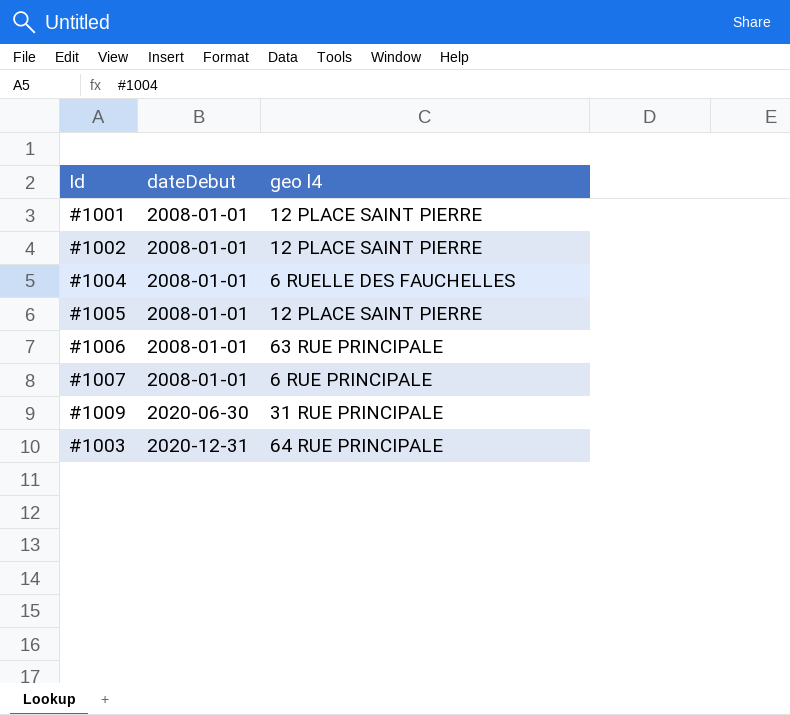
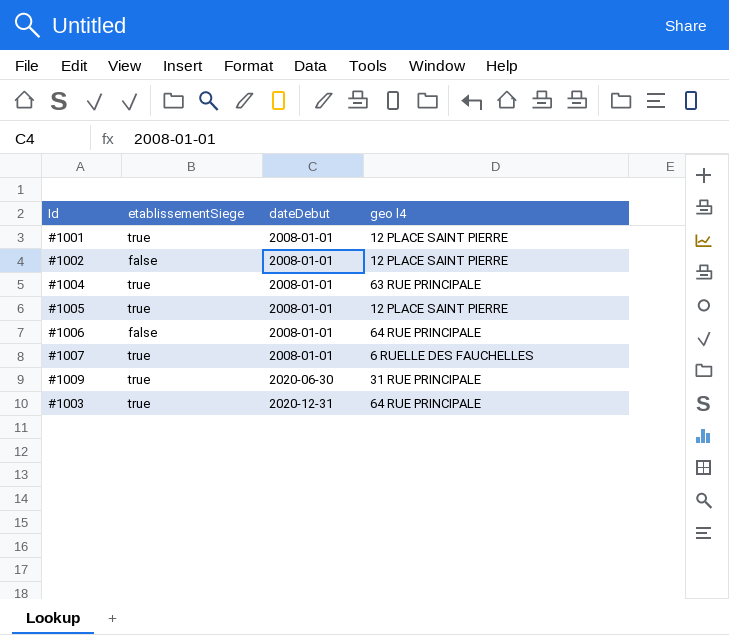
column etablissementSiege | position: none -> 2
#1004 | geo l4: 6 RUELLE DES FAUCHELLES -> 63 RUE PRINCIPALE
#1006 | geo l4: 63 RUE PRINCIPALE -> 64 RUE PRINCIPALE
#1007 | geo l4: 6 RUE PRINCIPALE -> 6 RUELLE DES FAUCHELLES

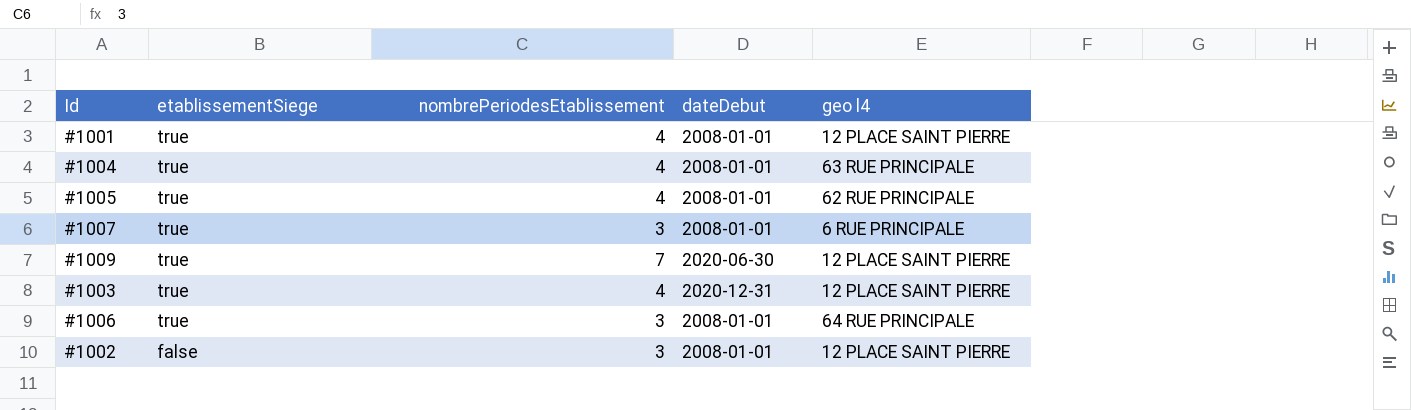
row order: dateDebut ascending -> etablissementSiege descending
column nombrePeriodesEtablissement | position: none -> 3
#1005 | geo l4: 12 PLACE SAINT PIERRE -> 62 RUE PRINCIPALE
#1007 | geo l4: 6 RUELLE DES FAUCHELLES -> 6 RUE PRINCIPALE
#1009 | geo l4: 31 RUE PRINCIPALE -> 12 PLACE SAINT PIERRE
#1003 | geo l4: 64 RUE PRINCIPALE -> 12 PLACE SAINT PIERRE
#1006 | etablissementSiege: false -> true

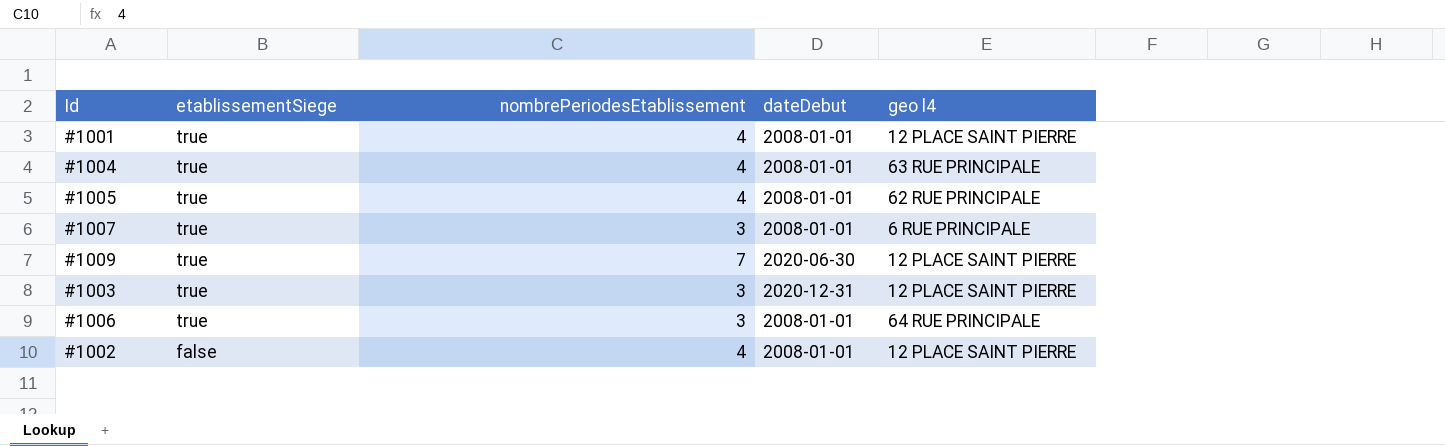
#1003 | nombrePeriodesEtablissement: 4 -> 3
#1002 | nombrePeriodesEtablissement: 3 -> 4

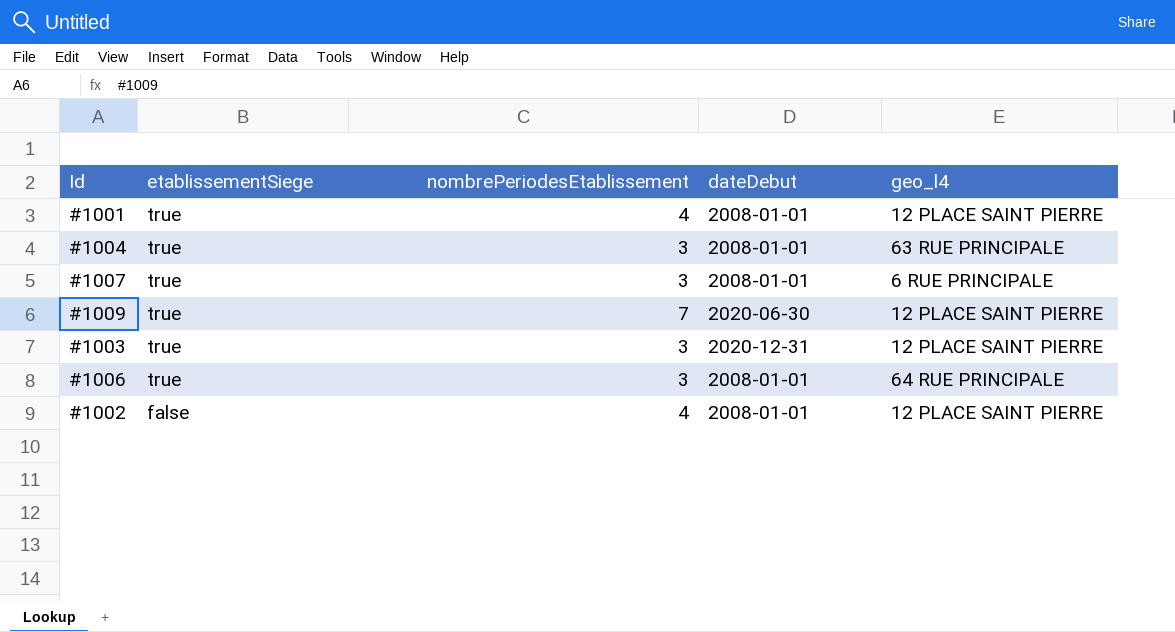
column name: geo l4 -> geo_l4
row #1005: true | 4 | 2008-01-01 | 62 RUE PRINCIPALE -> none
#1004 | nombrePeriodesEtablissement: 4 -> 3

